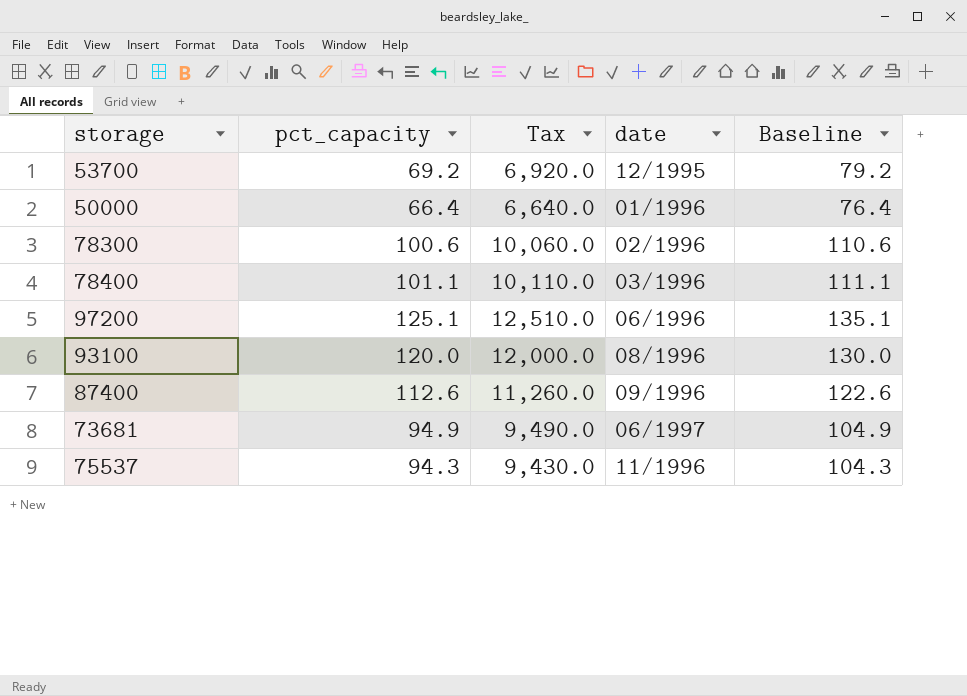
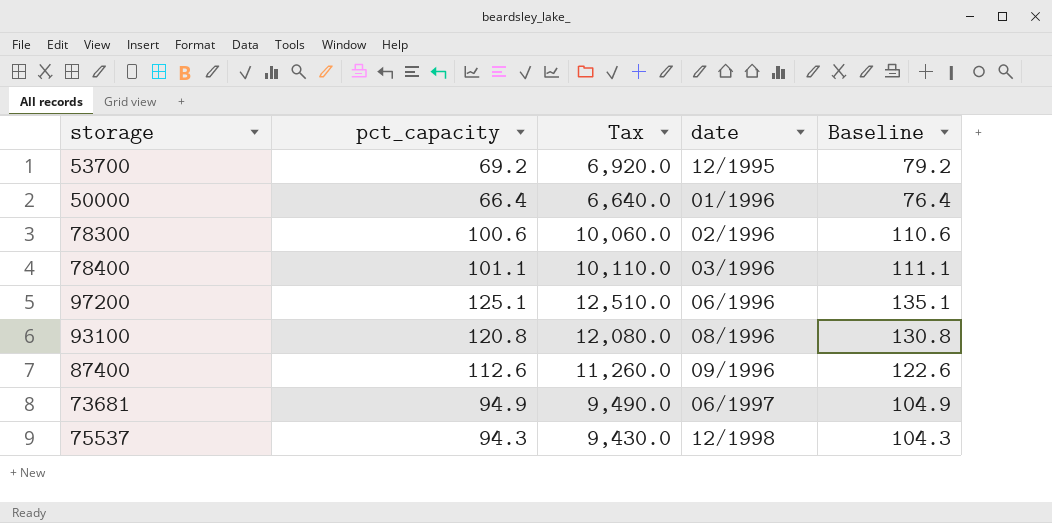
93100 | pct_capacity: 120.0 -> 120.8
93100 | Tax: 12,000.0 -> 12,080.0
93100 | Baseline: 130.0 -> 130.8
75537 | date: 11/1996 -> 12/1998

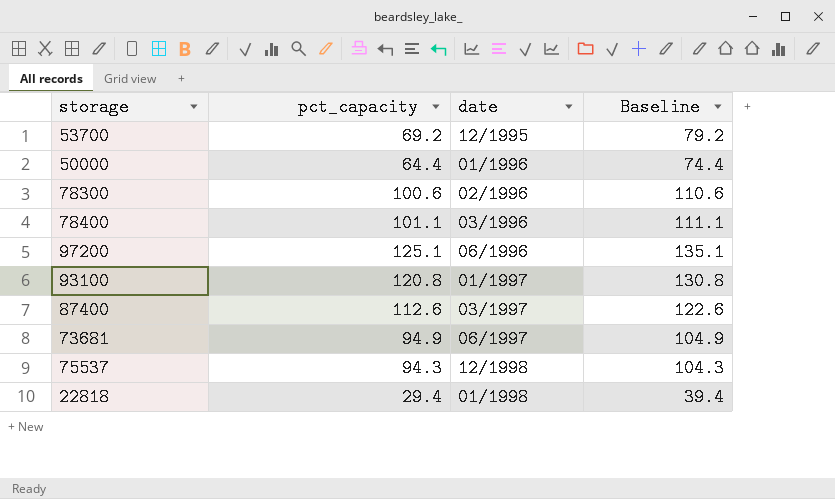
column Tax | formula: [pct_capacity] * 100 -> none
50000 | pct_capacity: 66.4 -> 64.4
50000 | Baseline: 76.4 -> 74.4
93100 | date: 08/1996 -> 01/1997
87400 | date: 09/1996 -> 03/1997
row 22818: none -> 29.4 | 01/1998 | 39.4

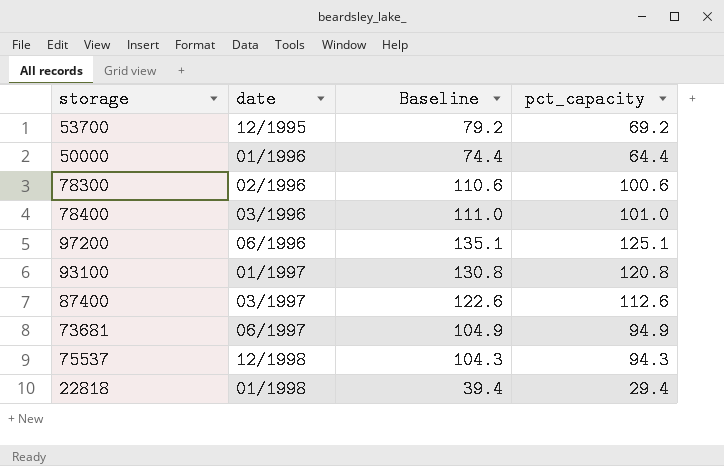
column pct_capacity | position: 2 -> 4
78400 | Baseline: 111.1 -> 111.0
78400 | pct_capacity: 101.1 -> 101.0

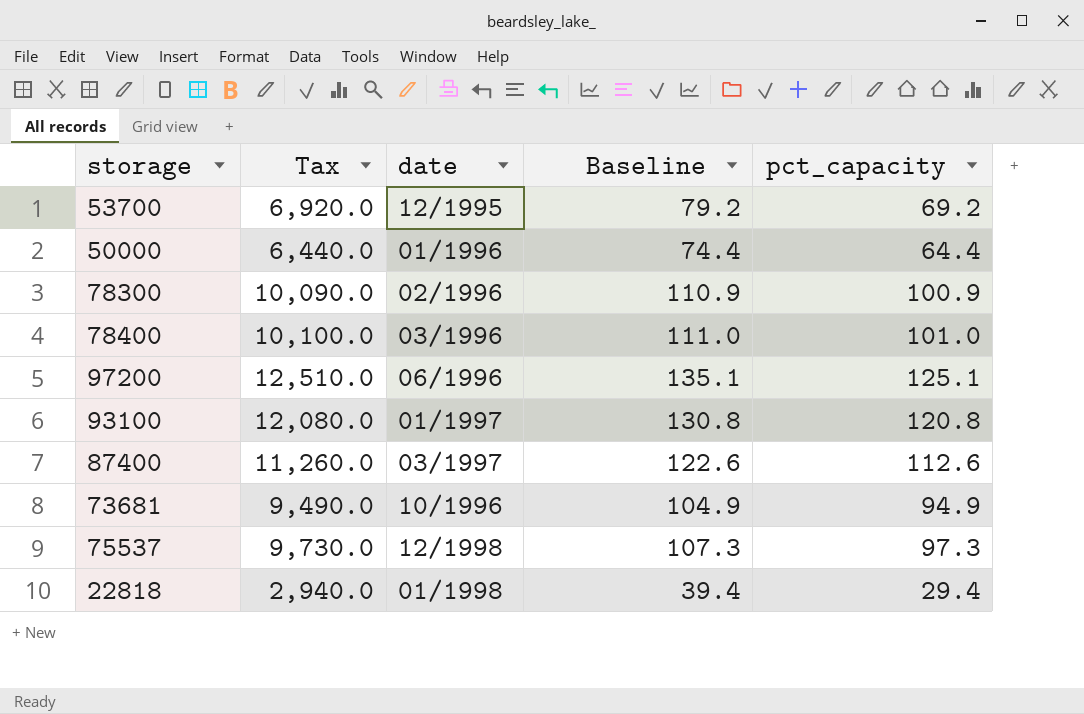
column Tax | formula: none -> [pct_capacity] * 100
78300 | Baseline: 110.6 -> 110.9
78300 | pct_capacity: 100.6 -> 100.9
73681 | date: 06/1997 -> 10/1996
75537 | Baseline: 104.3 -> 107.3
75537 | pct_capacity: 94.3 -> 97.3

